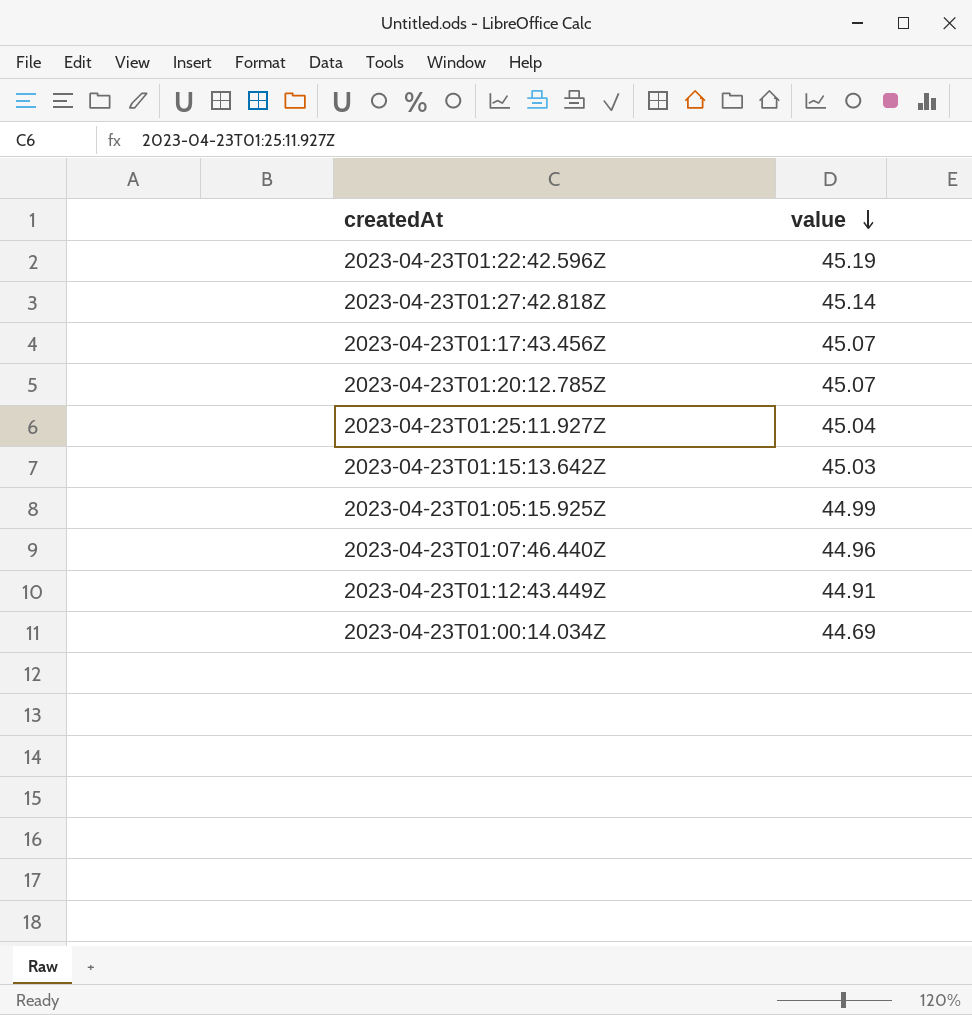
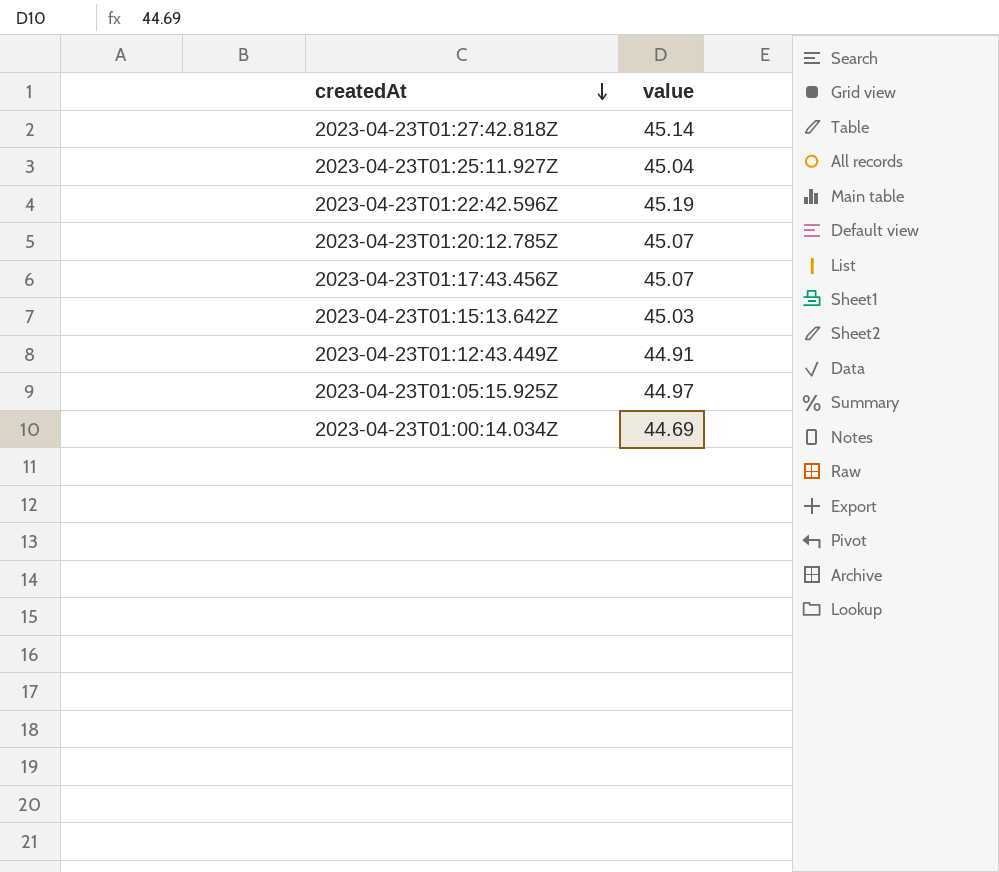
row order: value descending -> createdAt descending
row 2023-04-23T01:07:46.440Z: 44.96 -> none
2023-04-23T01:05:15.925Z | value: 44.99 -> 44.97

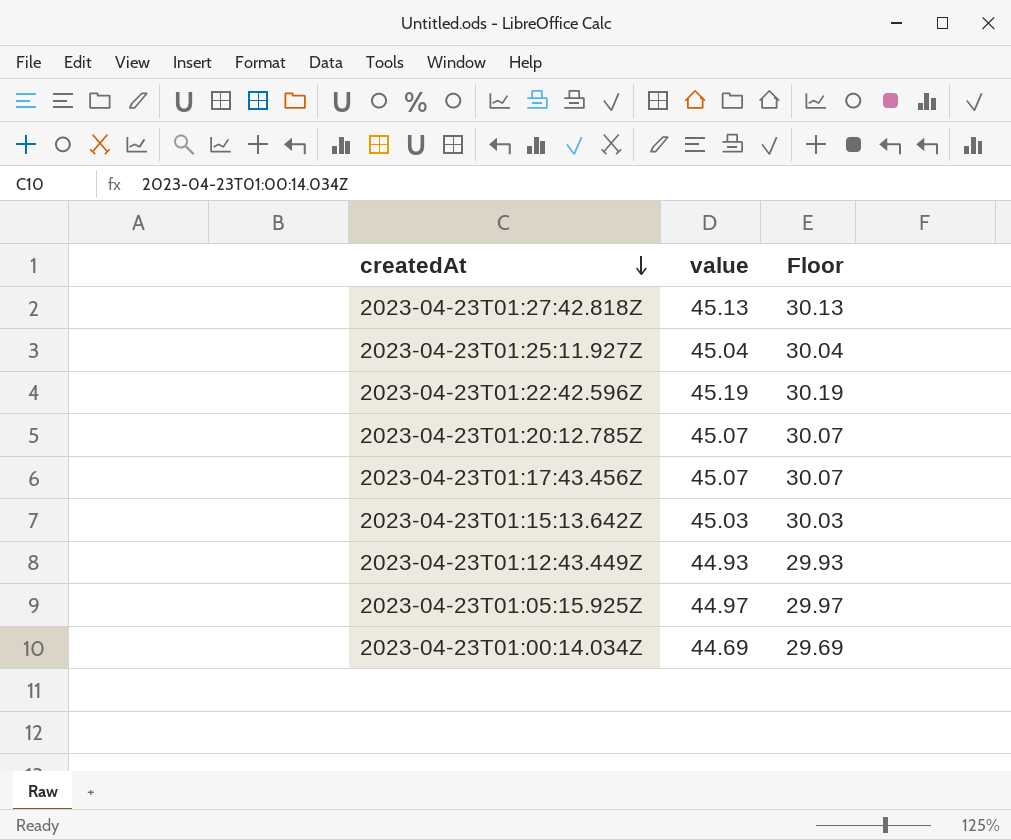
column Floor | formula: none -> [value] - 15
2023-04-23T01:27:42.818Z | value: 45.14 -> 45.13
2023-04-23T01:12:43.449Z | value: 44.91 -> 44.93

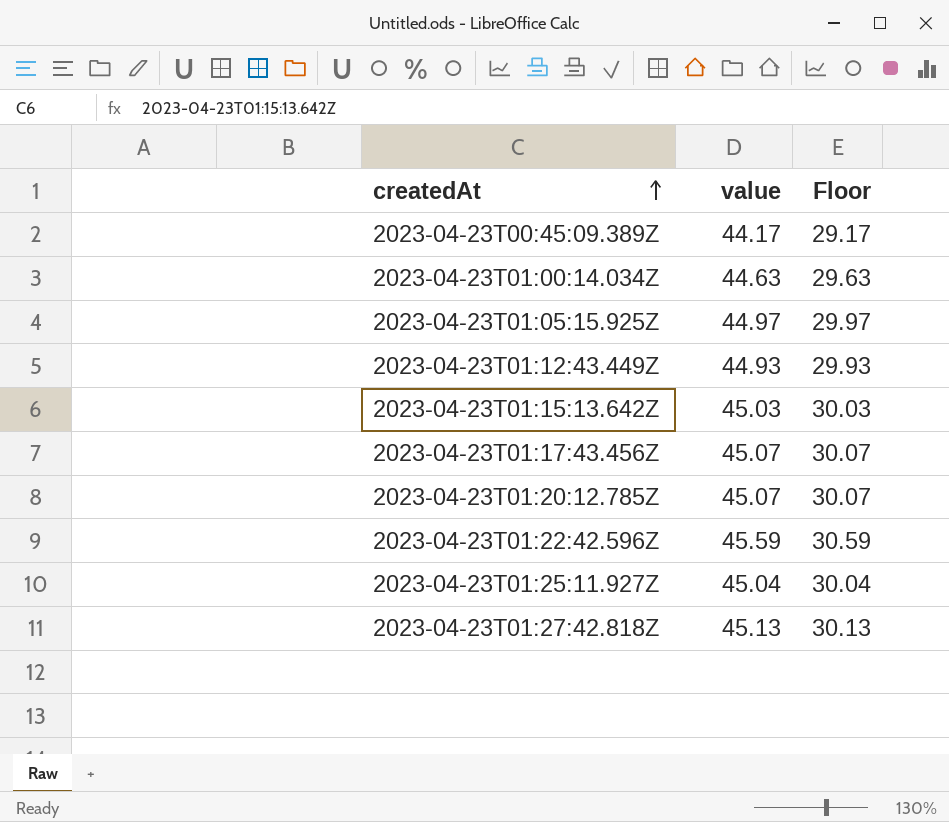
row order: createdAt descending -> createdAt ascending
row 2023-04-23T00:45:09.389Z: none -> 44.17 | 29.17
2023-04-23T01:00:14.034Z | value: 44.69 -> 44.63
2023-04-23T01:00:14.034Z | Floor: 29.69 -> 29.63
2023-04-23T01:22:42.596Z | value: 45.19 -> 45.59
2023-04-23T01:22:42.596Z | Floor: 30.19 -> 30.59

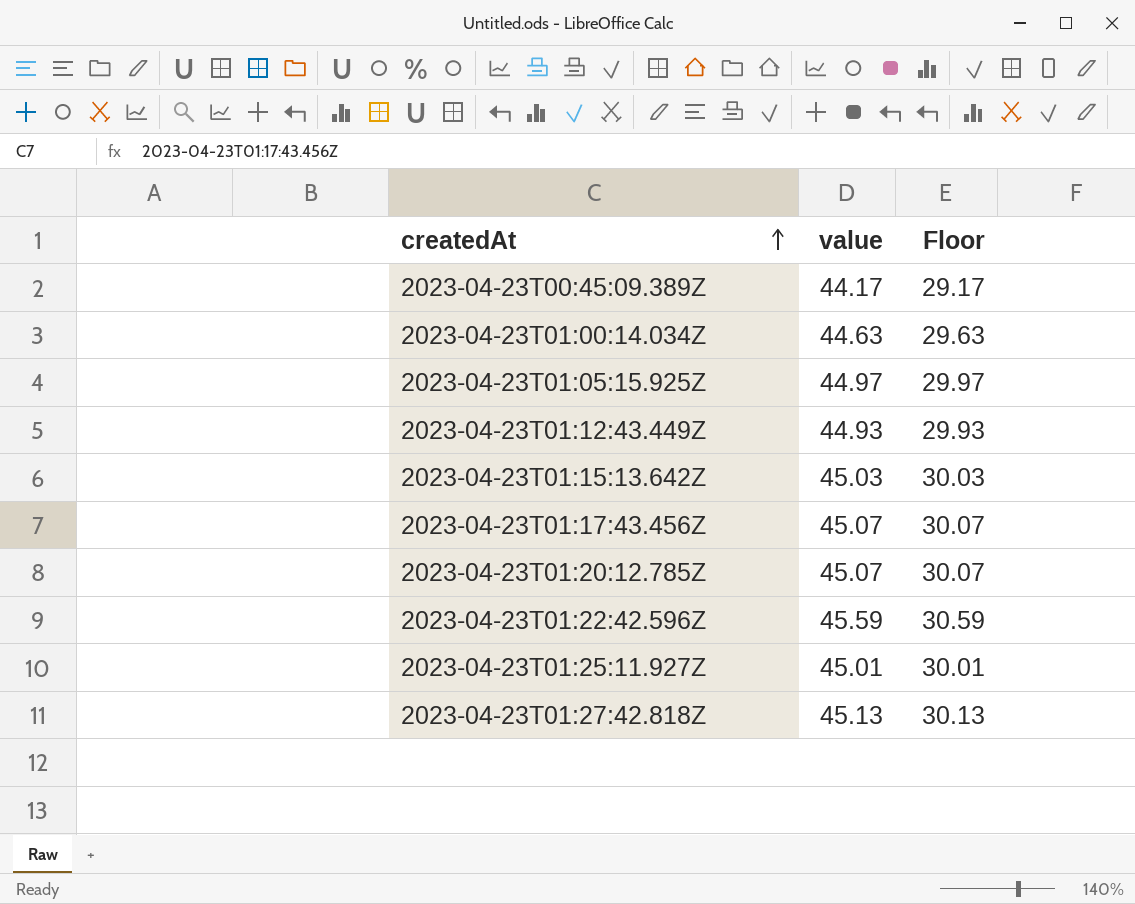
2023-04-23T01:25:11.927Z | value: 45.04 -> 45.01
2023-04-23T01:25:11.927Z | Floor: 30.04 -> 30.01

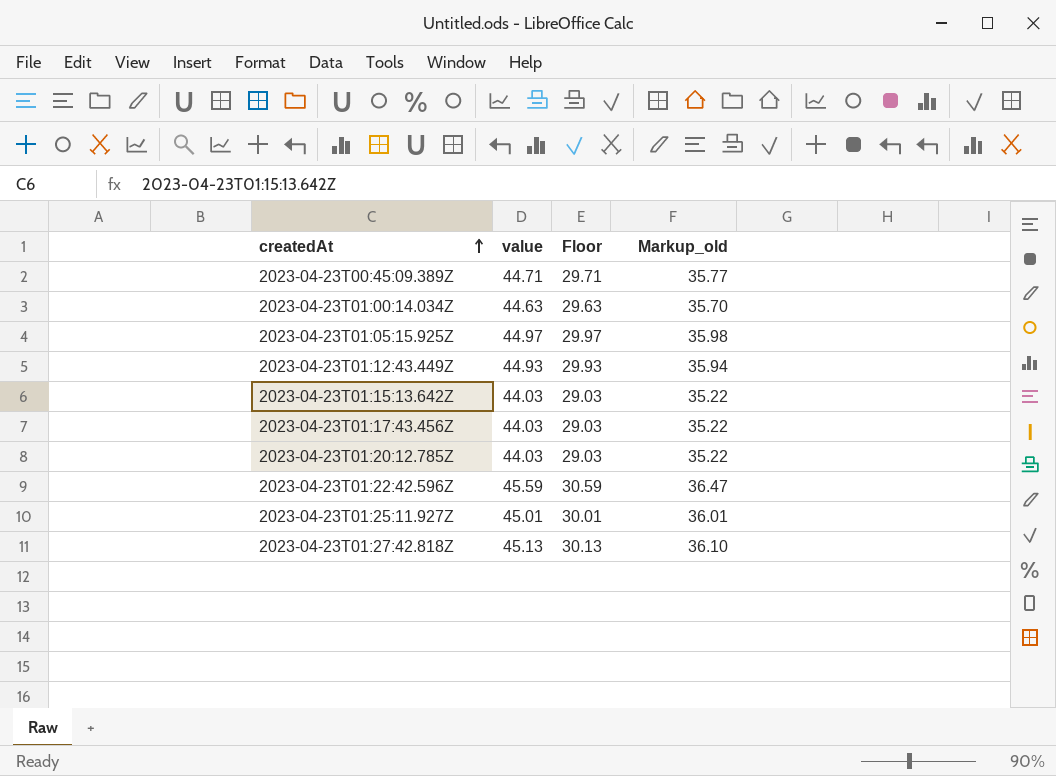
column Markup_old | formula: none -> [value] * 0.8
2023-04-23T00:45:09.389Z | value: 44.17 -> 44.71
2023-04-23T00:45:09.389Z | Floor: 29.17 -> 29.71
2023-04-23T01:15:13.642Z | value: 45.03 -> 44.03
2023-04-23T01:15:13.642Z | Floor: 30.03 -> 29.03
2023-04-23T01:17:43.456Z | value: 45.07 -> 44.03
2023-04-23T01:17:43.456Z | Floor: 30.07 -> 29.03
2023-04-23T01:20:12.785Z | value: 45.07 -> 44.03
2023-04-23T01:20:12.785Z | Floor: 30.07 -> 29.03

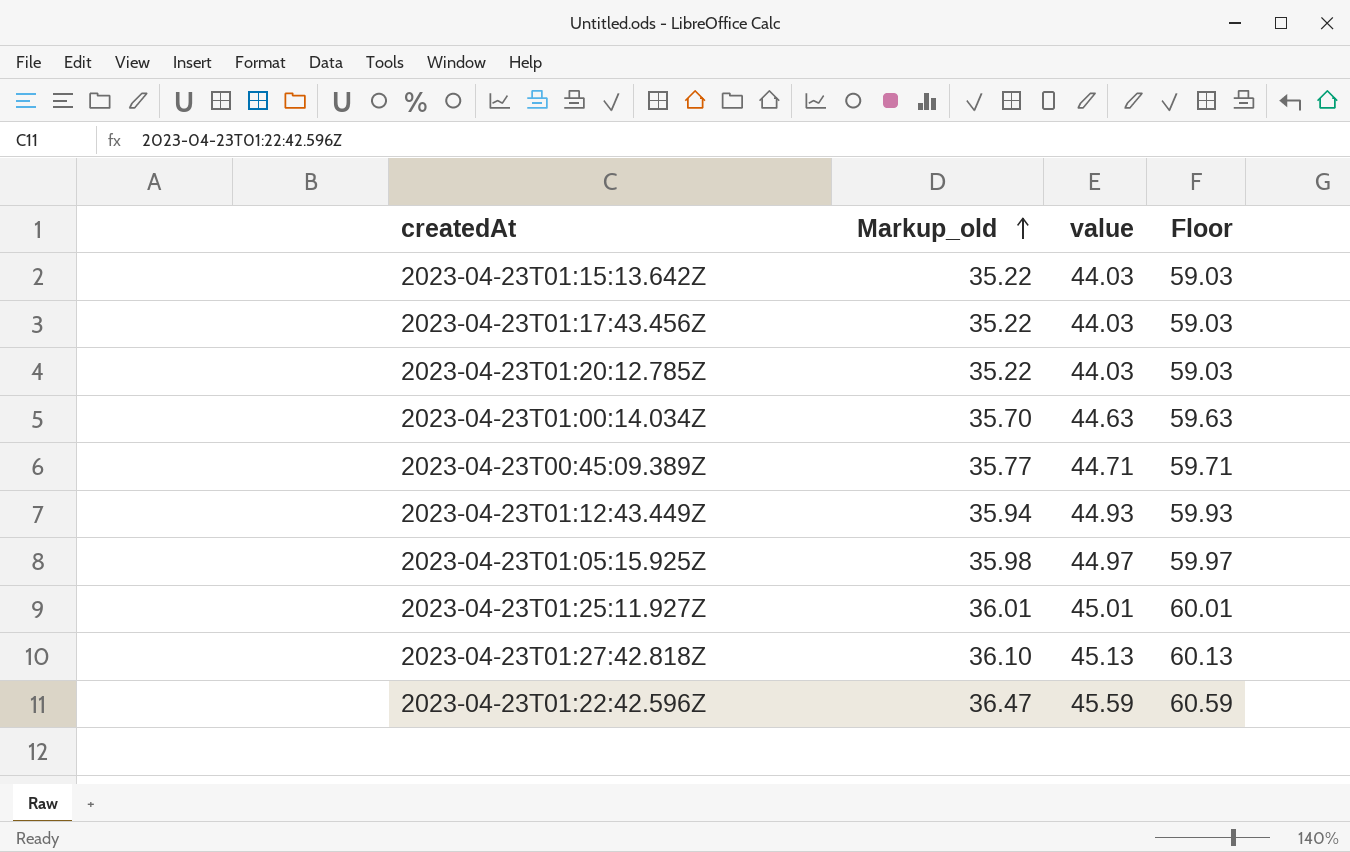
row order: createdAt ascending -> Markup_old ascending
column Markup_old | position: 4 -> 2
column Floor | formula: [value] - 15 -> [value] + 15

